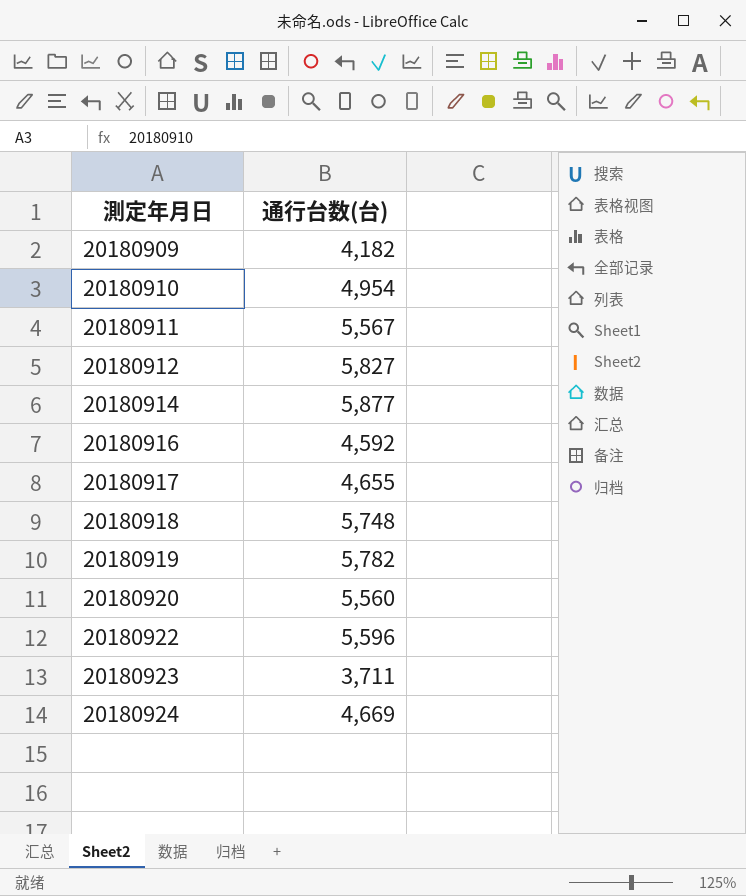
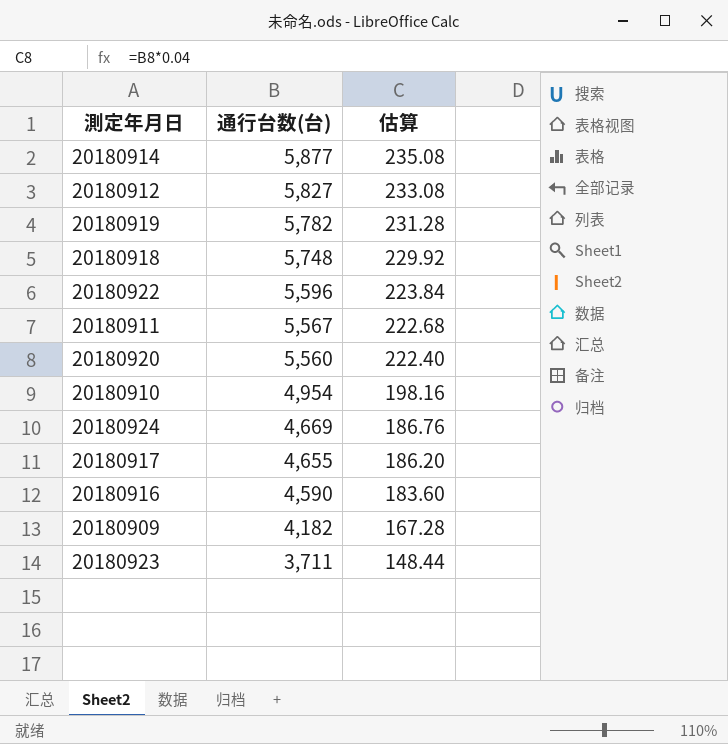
row order: 測定年月日 ascending -> 通行台数(台) descending
column 估算 | formula: none -> [通行台数(台)] * 0.04
20180916 | 通行台数(台): 4,592 -> 4,590

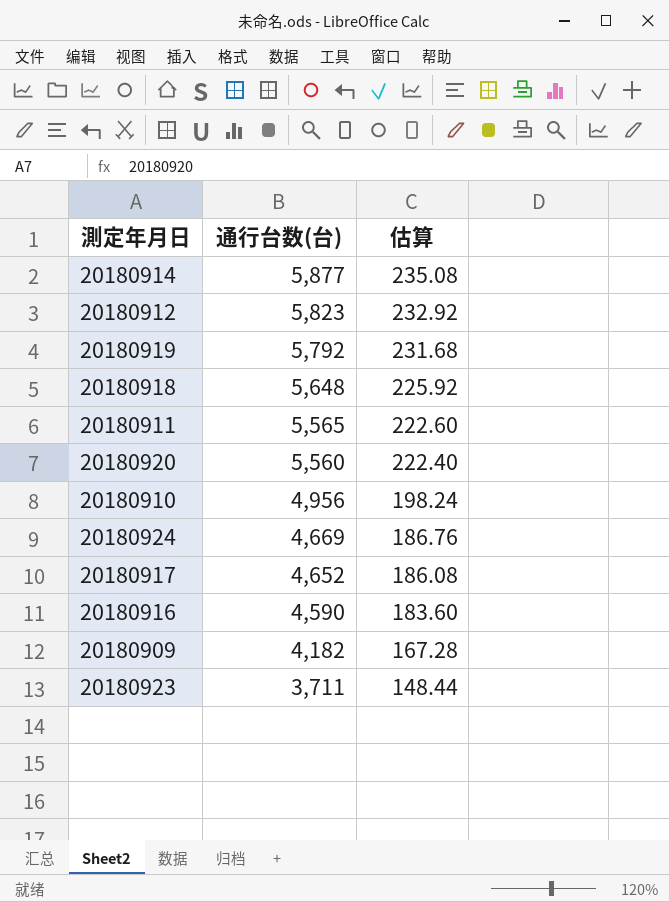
row 20180922: 5,596 | 223.84 -> none
20180912 | 通行台数(台): 5,827 -> 5,823
20180912 | 估算: 233.08 -> 232.92
20180919 | 通行台数(台): 5,782 -> 5,792
20180919 | 估算: 231.28 -> 231.68
20180918 | 通行台数(台): 5,748 -> 5,648
20180918 | 估算: 229.92 -> 225.92
20180911 | 通行台数(台): 5,567 -> 5,565
20180911 | 估算: 222.68 -> 222.60
20180910 | 通行台数(台): 4,954 -> 4,956
20180910 | 估算: 198.16 -> 198.24
20180917 | 通行台数(台): 4,655 -> 4,652
20180917 | 估算: 186.20 -> 186.08

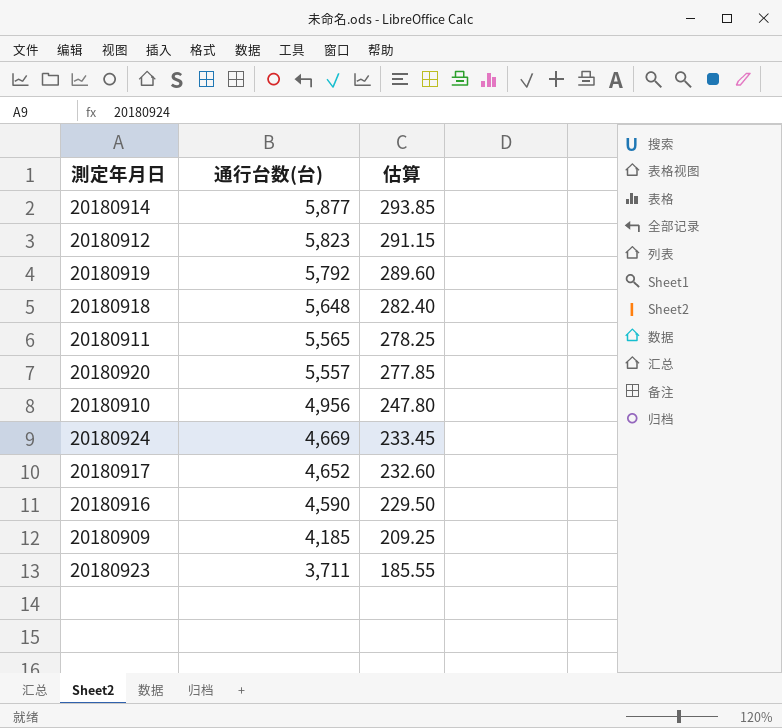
column 估算 | formula: [通行台数(台)] * 0.04 -> [通行台数(台)] * 0.05
20180920 | 通行台数(台): 5,560 -> 5,557
20180909 | 通行台数(台): 4,182 -> 4,185

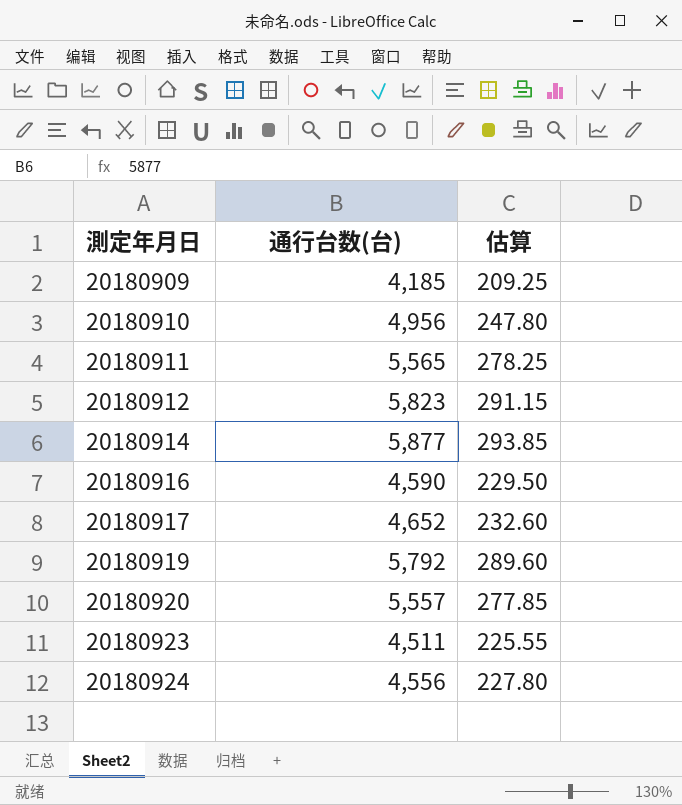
row order: 通行台数(台) descending -> 測定年月日 ascending
row 20180918: 5,648 | 282.40 -> none
20180923 | 通行台数(台): 3,711 -> 4,511
20180923 | 估算: 185.55 -> 225.55
20180924 | 通行台数(台): 4,669 -> 4,556
20180924 | 估算: 233.45 -> 227.80

